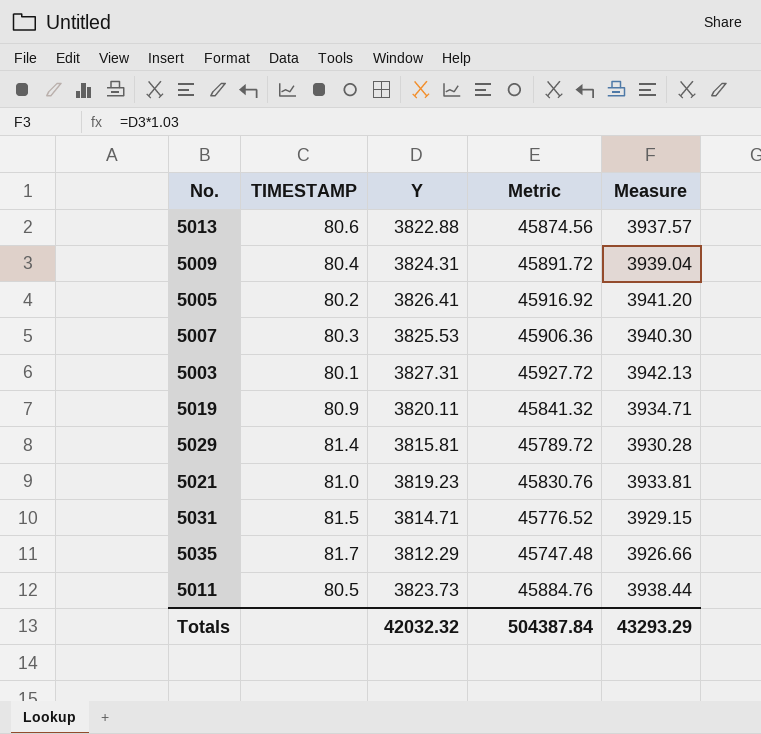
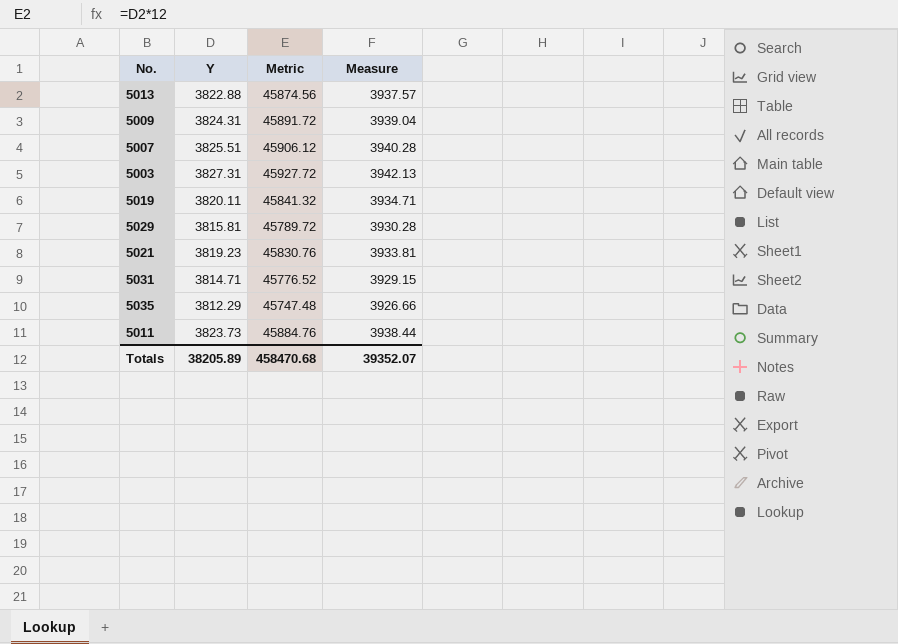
column TIMESTAMP | position: 2 -> none
row 5005: 80.2 | 3826.41 | 45916.92 | 3941.20 -> none
5007 | Y: 3825.53 -> 3825.51
5007 | Metric: 45906.36 -> 45906.12
5007 | Measure: 3940.30 -> 3940.28
Totals | Y: 42032.32 -> 38205.89
Totals | Metric: 504387.84 -> 458470.68
Totals | Measure: 43293.29 -> 39352.07

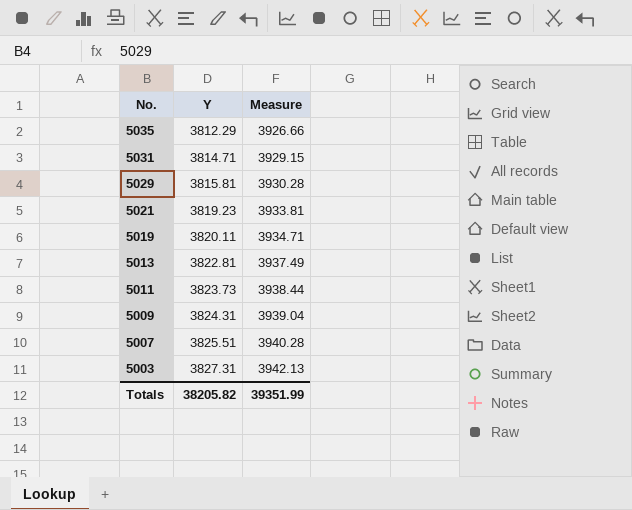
row order: none -> No. descending
column Metric | formula: [Y] * 12 -> none
5013 | Y: 3822.88 -> 3822.81
5013 | Measure: 3937.57 -> 3937.49
Totals | Y: 38205.89 -> 38205.82
Totals | Measure: 39352.07 -> 39351.99

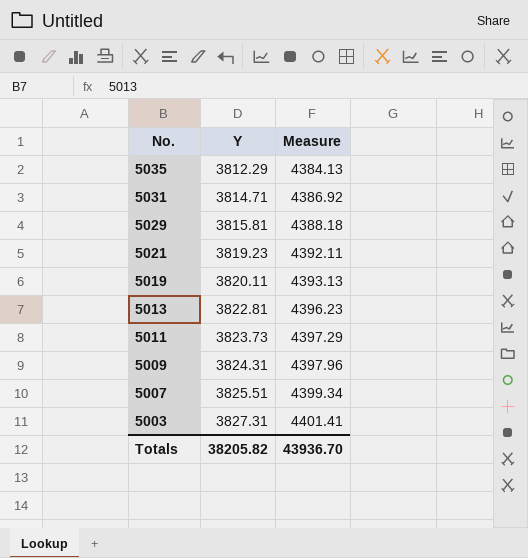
column Measure | formula: [Y] * 1.03 -> [Y] * 1.15
Totals | Measure: 39351.99 -> 43936.70

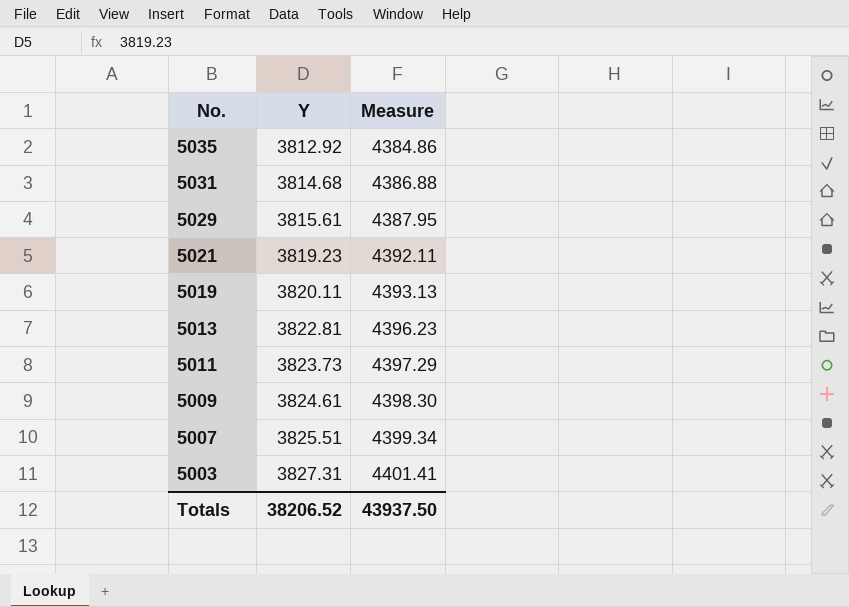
5035 | Y: 3812.29 -> 3812.92
5035 | Measure: 4384.13 -> 4384.86
5031 | Y: 3814.71 -> 3814.68
5031 | Measure: 4386.92 -> 4386.88
5029 | Y: 3815.81 -> 3815.61
5029 | Measure: 4388.18 -> 4387.95
5009 | Y: 3824.31 -> 3824.61
5009 | Measure: 4397.96 -> 4398.30
Totals | Y: 38205.82 -> 38206.52
Totals | Measure: 43936.70 -> 43937.50

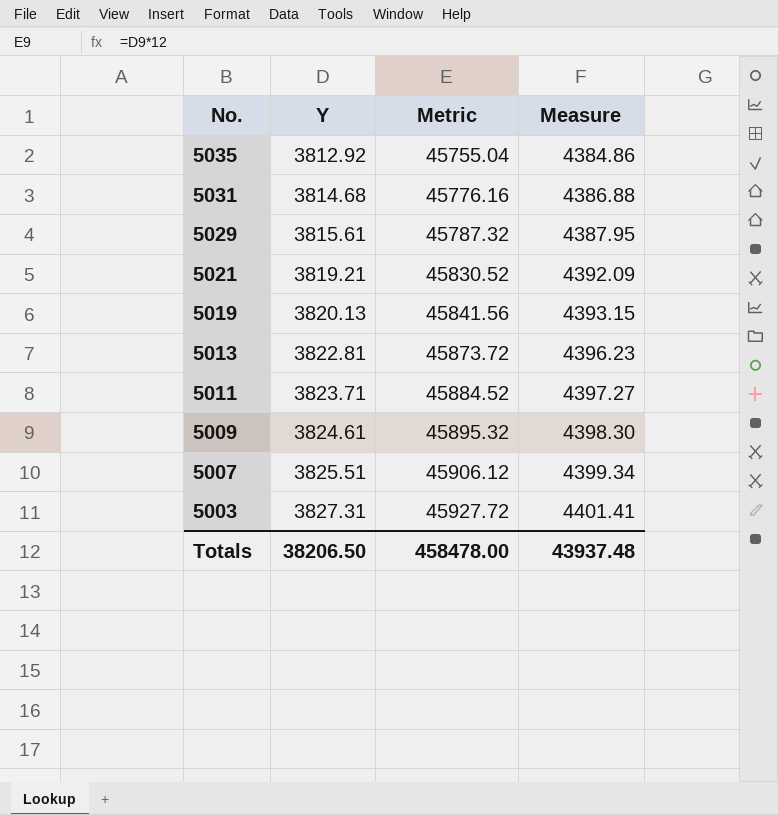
column Metric | formula: none -> [Y] * 12
5021 | Y: 3819.23 -> 3819.21
5021 | Measure: 4392.11 -> 4392.09
5019 | Y: 3820.11 -> 3820.13
5019 | Measure: 4393.13 -> 4393.15
5011 | Y: 3823.73 -> 3823.71
5011 | Measure: 4397.29 -> 4397.27
Totals | Y: 38206.52 -> 38206.50
Totals | Measure: 43937.50 -> 43937.48

